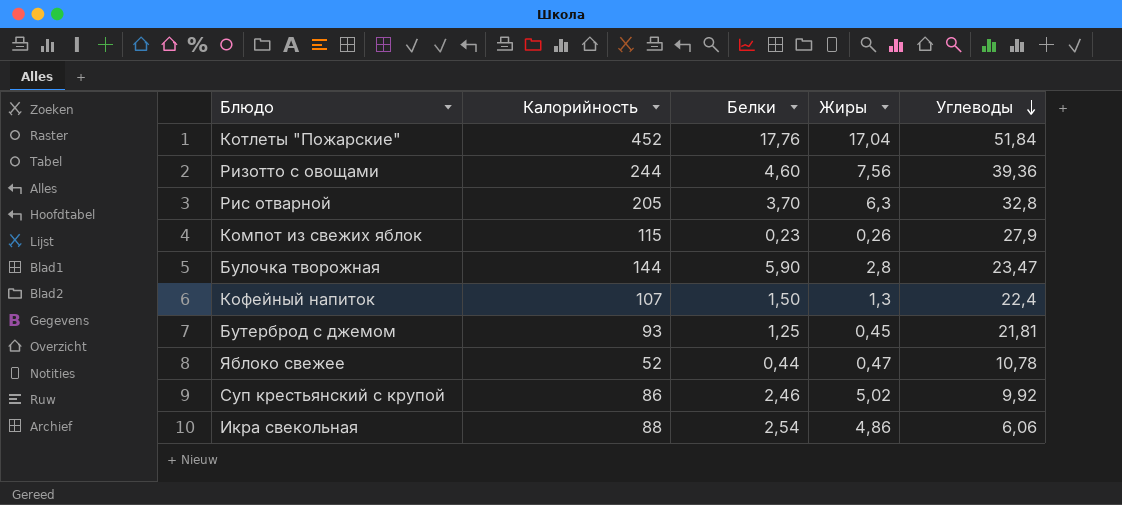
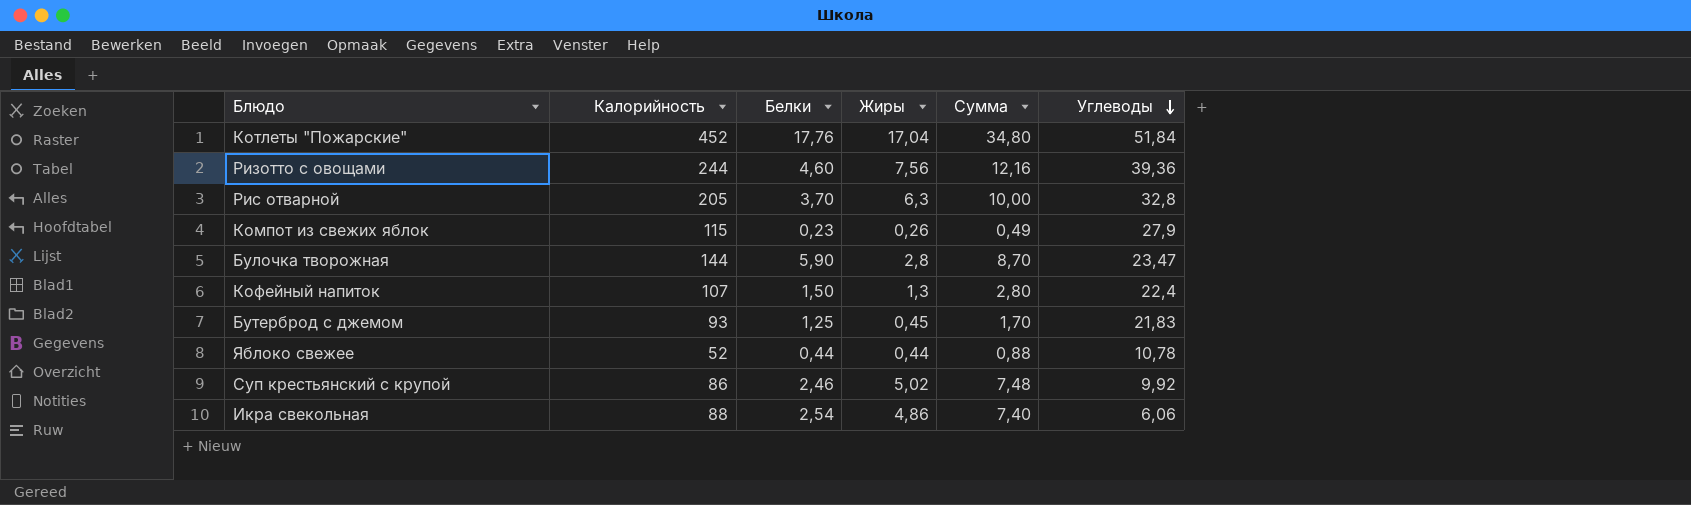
column Сумма | formula: none -> [Белки] + [Жиры]
Бутерброд с джемом | Углеводы: 21,81 -> 21,83
Яблоко свежее | Жиры: 0,47 -> 0,44

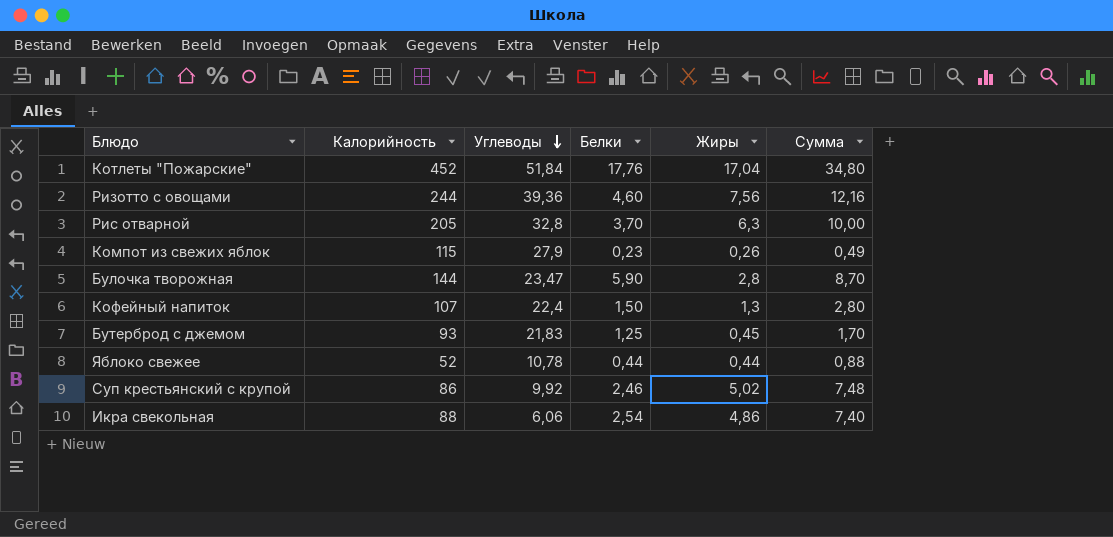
column Углеводы | position: 6 -> 3

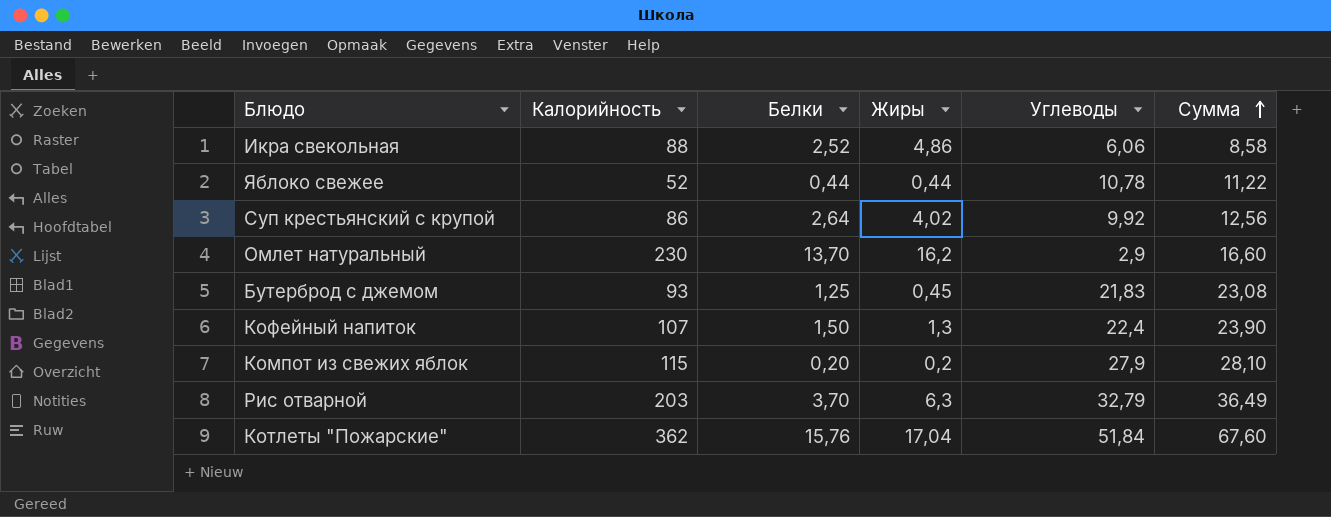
row order: Углеводы descending -> Сумма ascending
column Углеводы | position: 3 -> 5
column Сумма | formula: [Белки] + [Жиры] -> [Белки] + [Углеводы]
row Ризотто с овощами: 244 | 39,36 | 4,60 | 7,56 | 12,16 -> none
row Булочка творожная: 144 | 23,47 | 5,90 | 2,8 | 8,70 -> none
Икра свекольная | Белки: 2,54 -> 2,52
Суп крестьянский с крупой | Белки: 2,46 -> 2,64
Суп крестьянский с крупой | Жиры: 5,02 -> 4,02
row Омлет натуральный: none -> 230 | 13,70 | 16,2 | 2,9 | 16,60
Компот из свежих яблок | Белки: 0,23 -> 0,20
Компот из свежих яблок | Жиры: 0,26 -> 0,2
Рис отварной | Калорийность: 205 -> 203
Рис отварной | Углеводы: 32,8 -> 32,79
Котлеты "Пожарские" | Калорийность: 452 -> 362
Котлеты "Пожарские" | Белки: 17,76 -> 15,76

